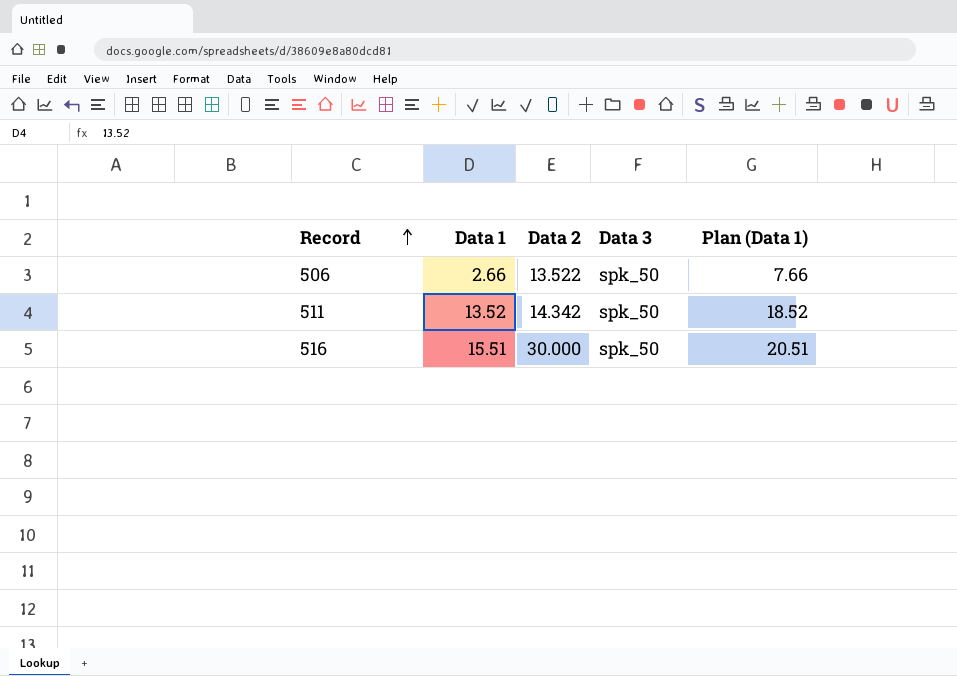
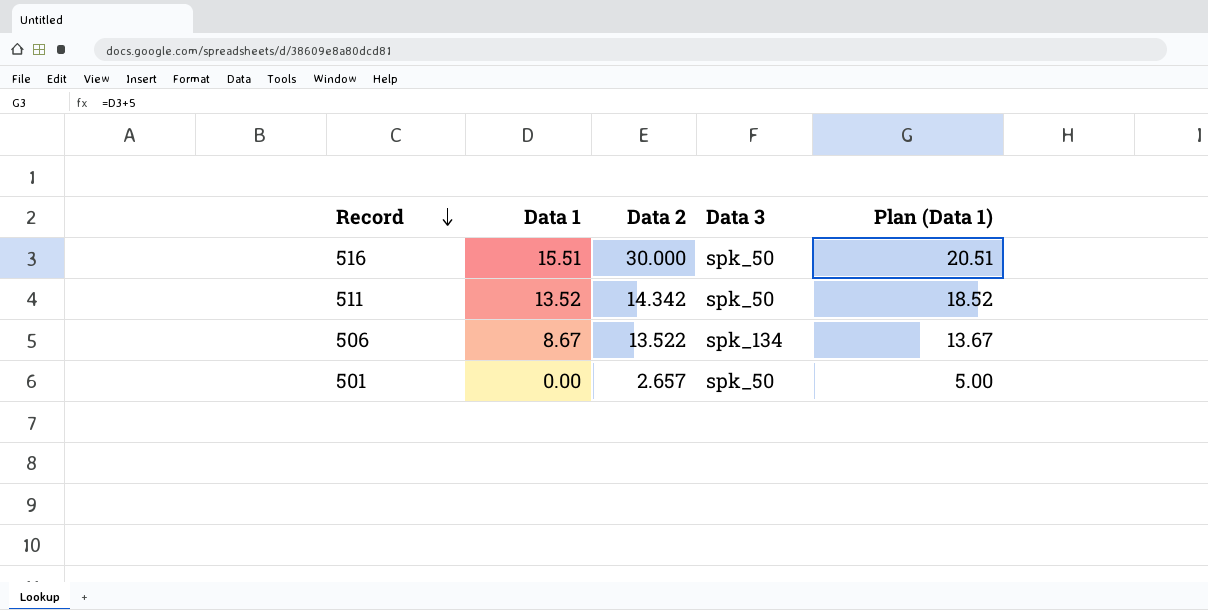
row order: Record ascending -> Record descending
506 | Data 1: 2.66 -> 8.67
506 | Data 3: spk_50 -> spk_134
506 | Plan (Data 1): 7.66 -> 13.67
row 501: none -> 0.00 | 2.657 | spk_50 | 5.00

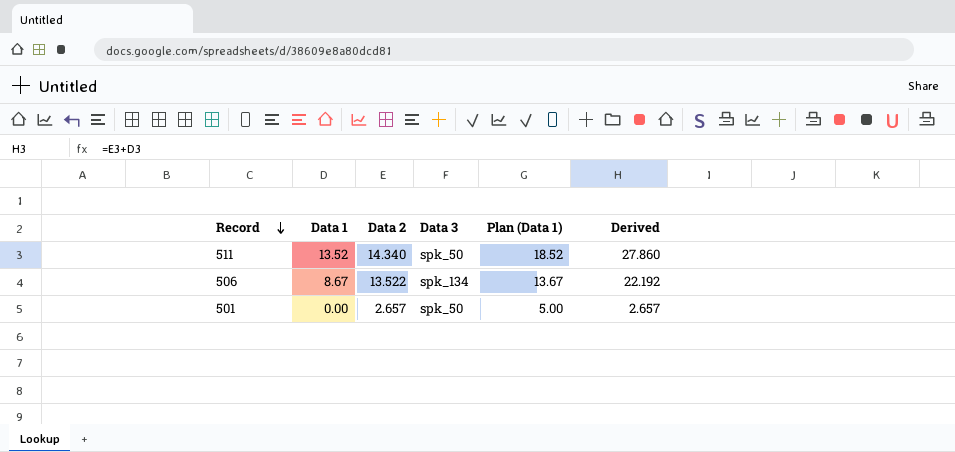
column Derived | formula: none -> [Data 1] + [Data 2]
row 516: 15.51 | 30.000 | spk_50 | 20.51 -> none
511 | Data 2: 14.342 -> 14.340

